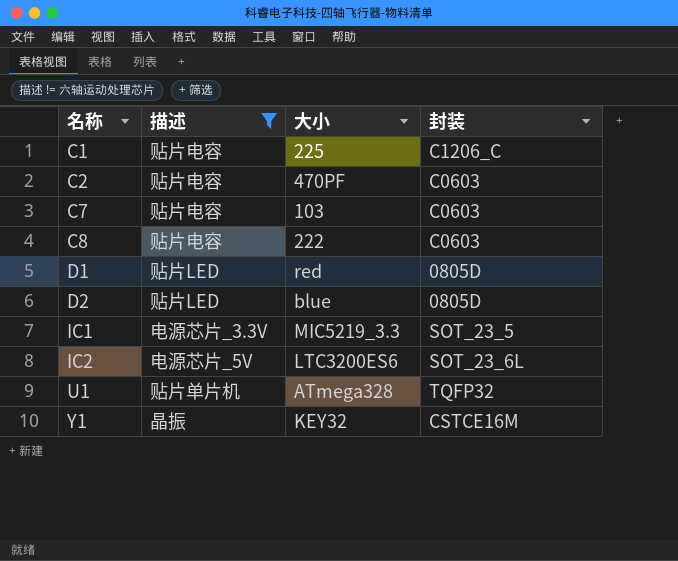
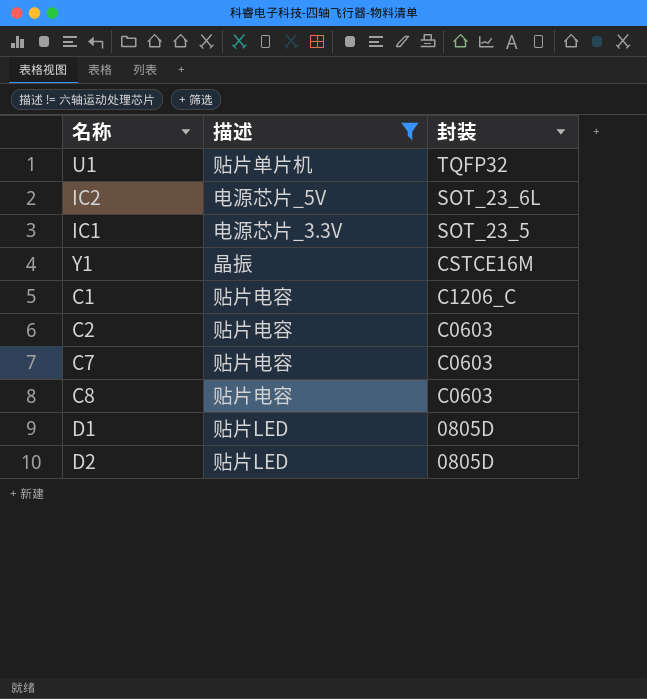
row order: 名称 ascending -> 封装 descending
column 大小 | position: 3 -> none

